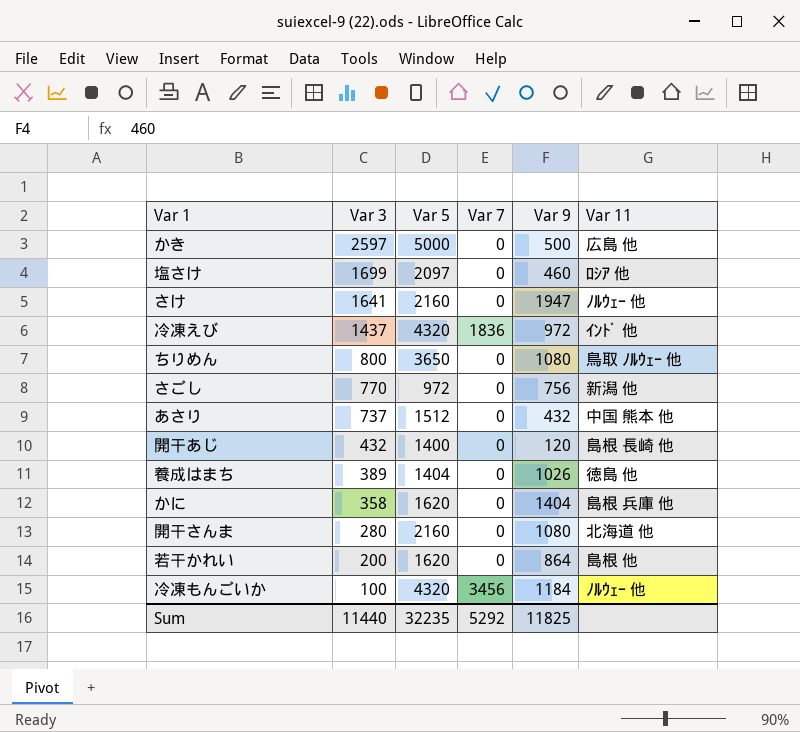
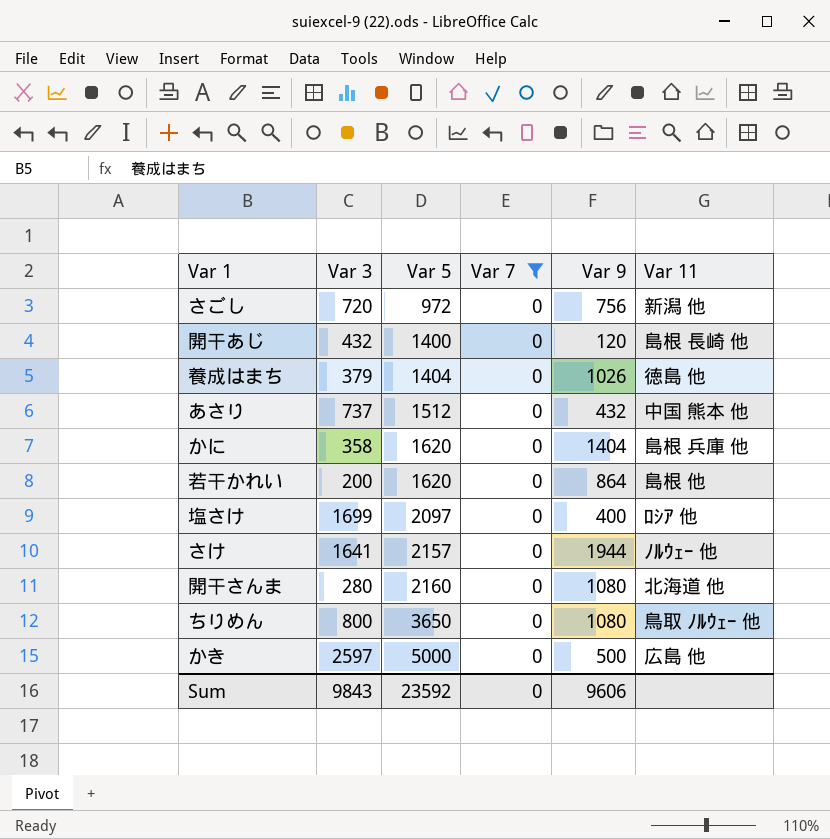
filter: none -> Var 7 = 0
row order: Var 3 descending -> Var 5 ascending
さごし | Var 3: 770 -> 720
養成はまち | Var 3: 389 -> 379
塩さけ | Var 9: 460 -> 400
さけ | Var 5: 2160 -> 2157
さけ | Var 9: 1947 -> 1944
Sum | Var 3: 11440 -> 9843
Sum | Var 5: 32235 -> 23592
Sum | Var 7: 5292 -> 0
Sum | Var 9: 11825 -> 9606

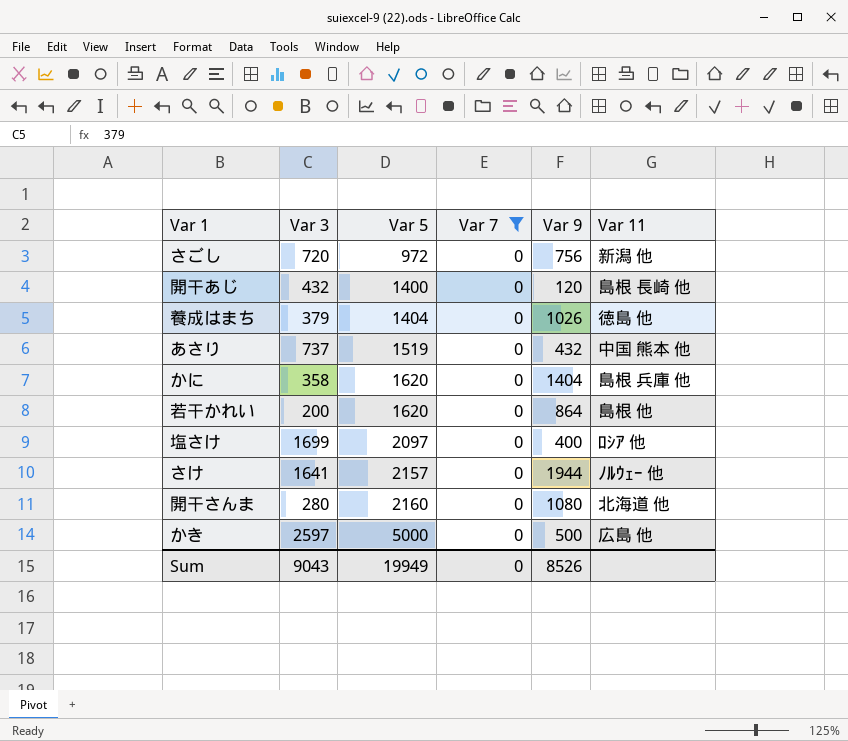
row ちりめん: 800 | 3650 | 0 | 1080 | 鳥取 ﾉﾙｳｪｰ 他 -> none
あさり | Var 5: 1512 -> 1519
Sum | Var 3: 9843 -> 9043
Sum | Var 5: 23592 -> 19949
Sum | Var 9: 9606 -> 8526

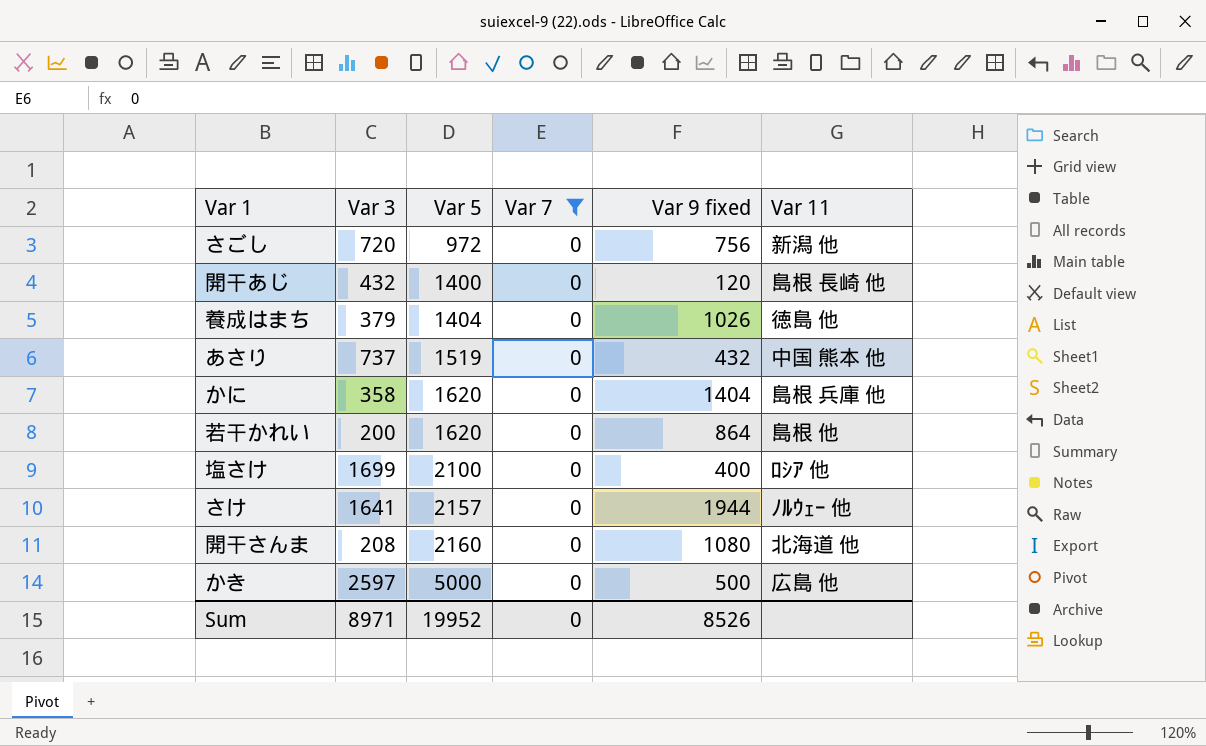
column name: Var 9 -> Var 9 fixed
塩さけ | Var 5: 2097 -> 2100
開干さんま | Var 3: 280 -> 208
Sum | Var 3: 9043 -> 8971
Sum | Var 5: 19949 -> 19952

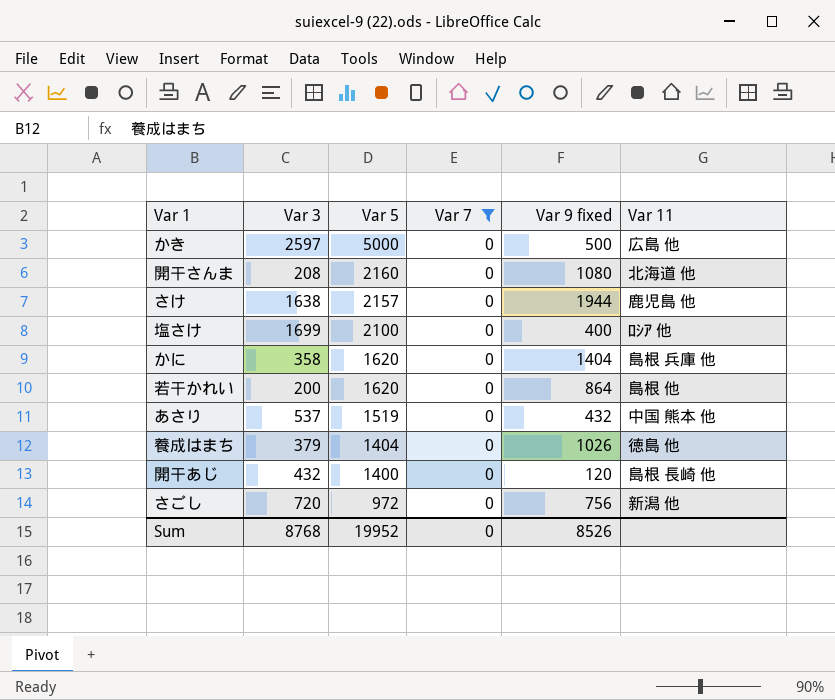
row order: Var 5 ascending -> Var 5 descending
さけ | Var 3: 1641 -> 1638
さけ | Var 11: ﾉﾙｳｪｰ 他 -> 鹿児島 他
あさり | Var 3: 737 -> 537
Sum | Var 3: 8971 -> 8768

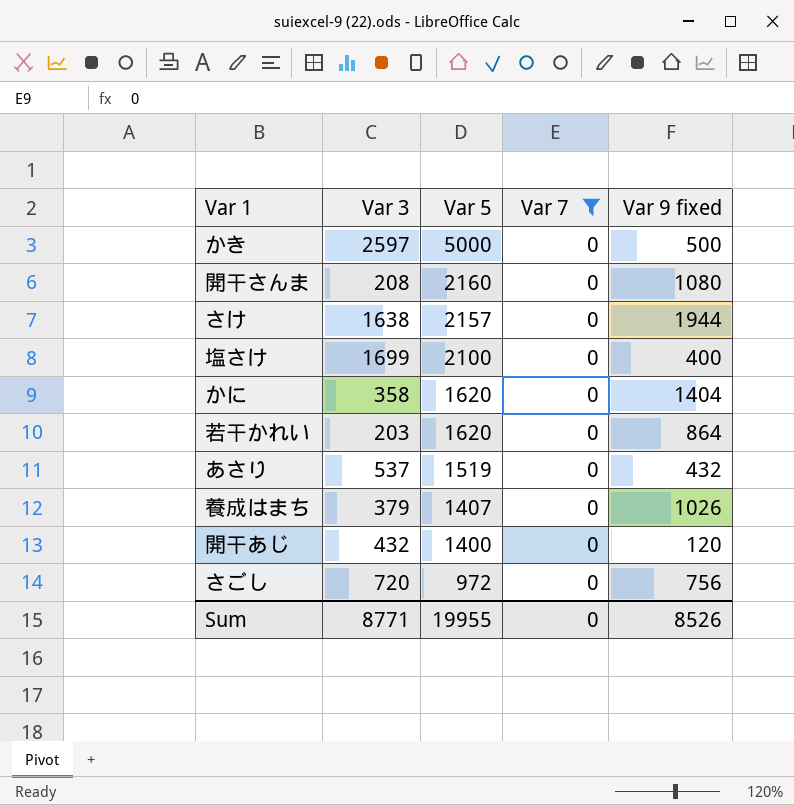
column Var 11 | position: 6 -> none
若干かれい | Var 3: 200 -> 203
養成はまち | Var 5: 1404 -> 1407
Sum | Var 3: 8768 -> 8771
Sum | Var 5: 19952 -> 19955

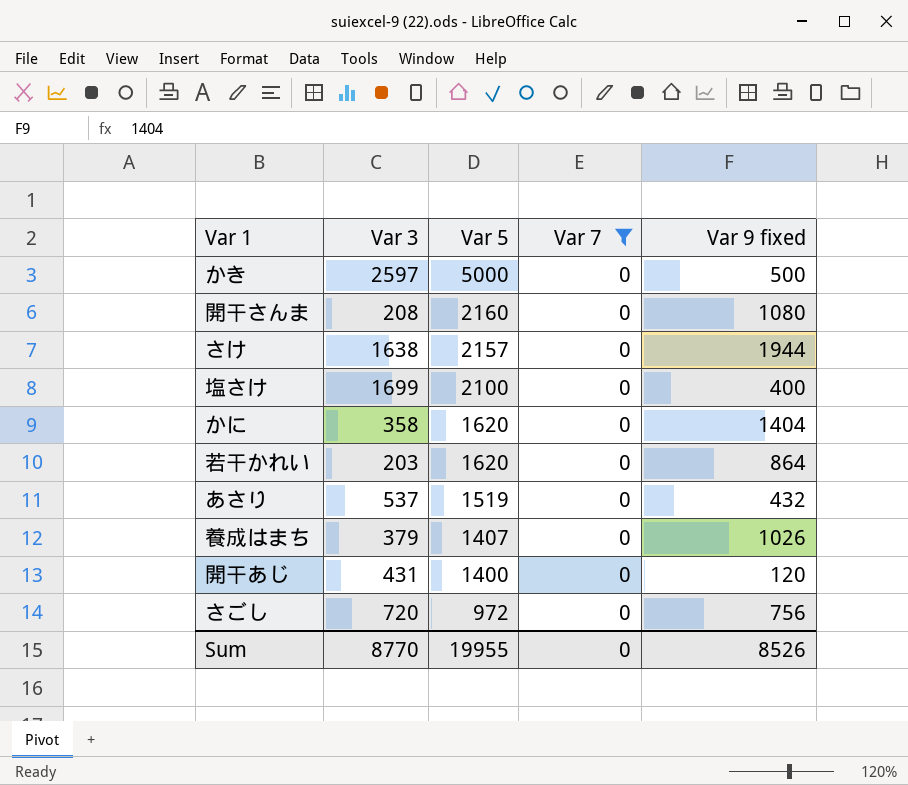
開干あじ | Var 3: 432 -> 431
Sum | Var 3: 8771 -> 8770

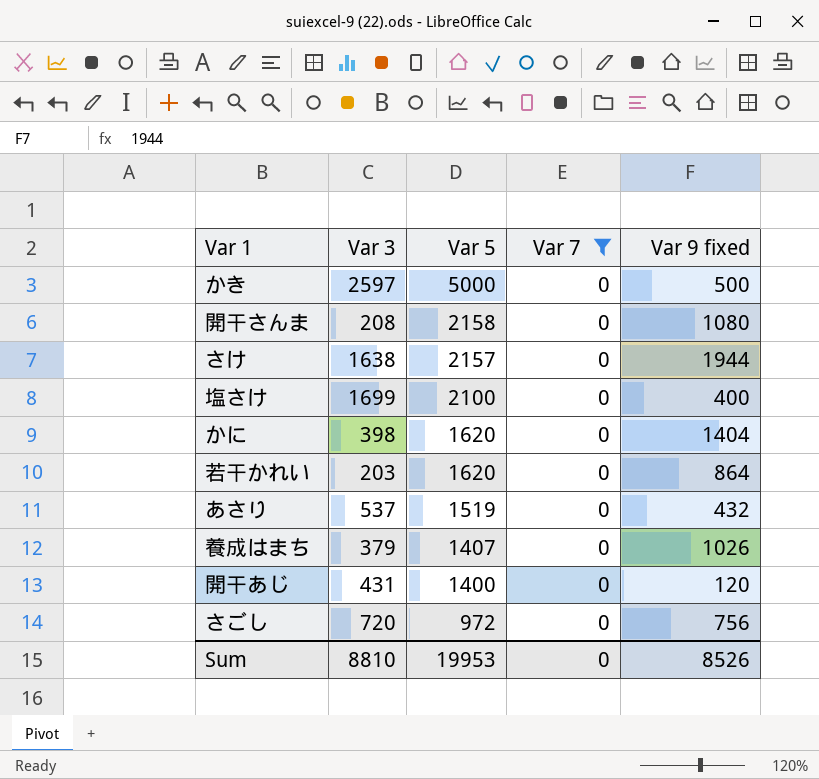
開干さんま | Var 5: 2160 -> 2158
かに | Var 3: 358 -> 398
Sum | Var 3: 8770 -> 8810
Sum | Var 5: 19955 -> 19953

